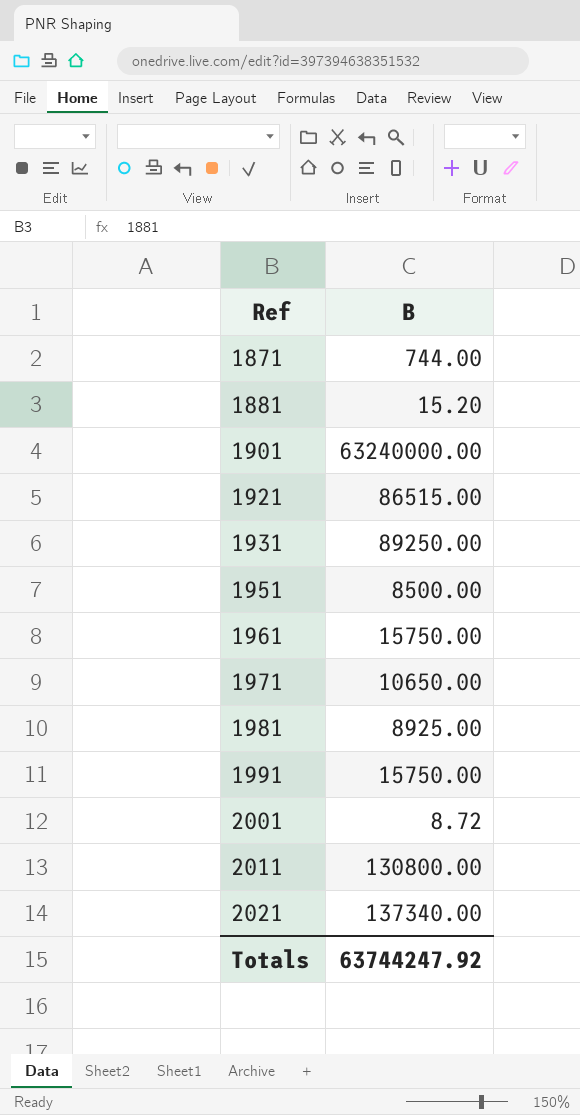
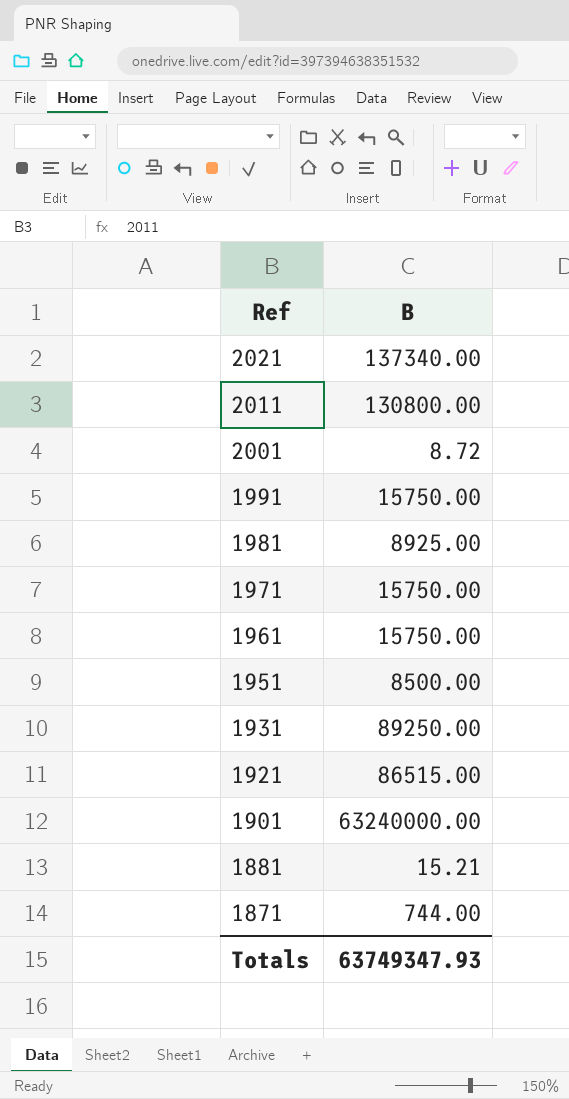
row order: Ref ascending -> Ref descending
1971 | B: 10650.00 -> 15750.00
1881 | B: 15.20 -> 15.21
Totals | B: 63744247.92 -> 63749347.93

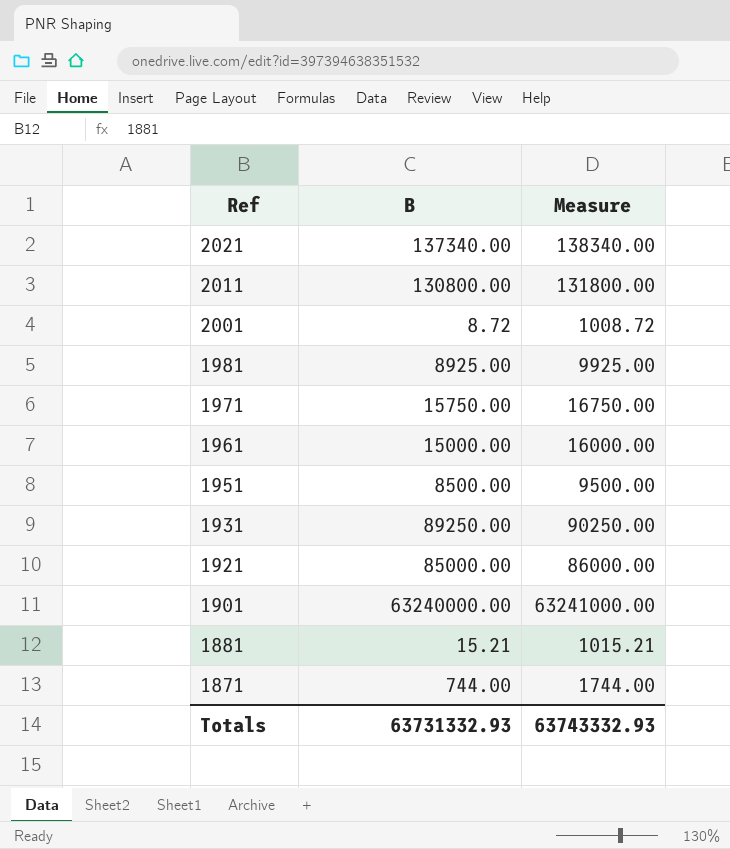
column Measure | formula: none -> [B] + 1000
row 1991: 15750.00 -> none
1961 | B: 15750.00 -> 15000.00
1921 | B: 86515.00 -> 85000.00
Totals | B: 63749347.93 -> 63731332.93

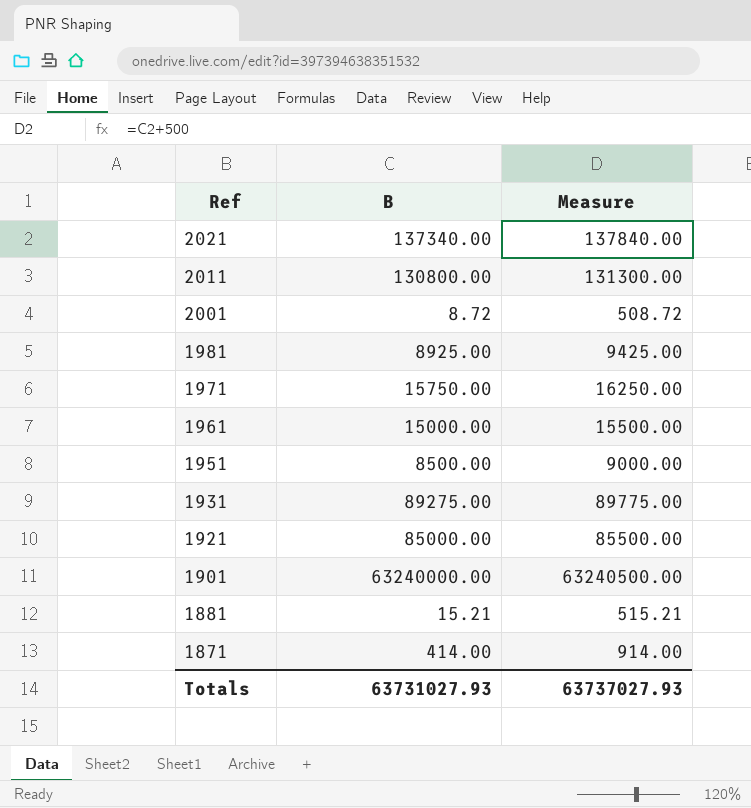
column Measure | formula: [B] + 1000 -> [B] + 500
1931 | B: 89250.00 -> 89275.00
1871 | B: 744.00 -> 414.00
Totals | B: 63731332.93 -> 63731027.93
Totals | Measure: 63743332.93 -> 63737027.93

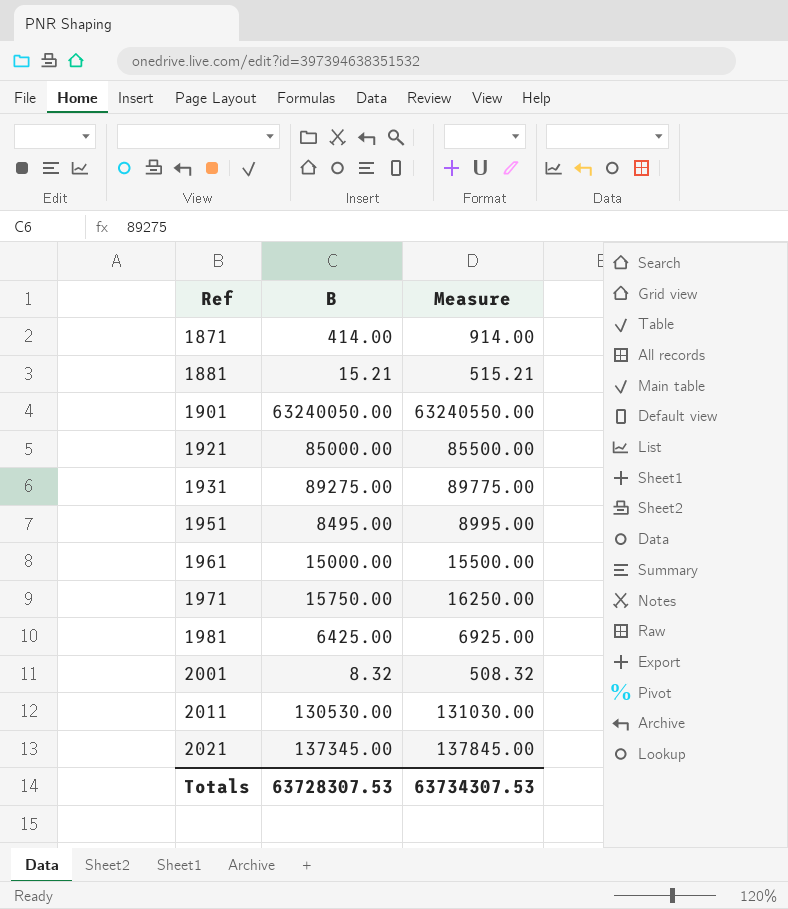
row order: Ref descending -> Ref ascending
1901 | B: 63240000.00 -> 63240050.00
1901 | Measure: 63240500.00 -> 63240550.00
1951 | B: 8500.00 -> 8495.00
1951 | Measure: 9000.00 -> 8995.00
1981 | B: 8925.00 -> 6425.00
1981 | Measure: 9425.00 -> 6925.00
2001 | B: 8.72 -> 8.32
2001 | Measure: 508.72 -> 508.32
2011 | B: 130800.00 -> 130530.00
2011 | Measure: 131300.00 -> 131030.00
2021 | B: 137340.00 -> 137345.00
2021 | Measure: 137840.00 -> 137845.00
Totals | B: 63731027.93 -> 63728307.53
Totals | Measure: 63737027.93 -> 63734307.53

